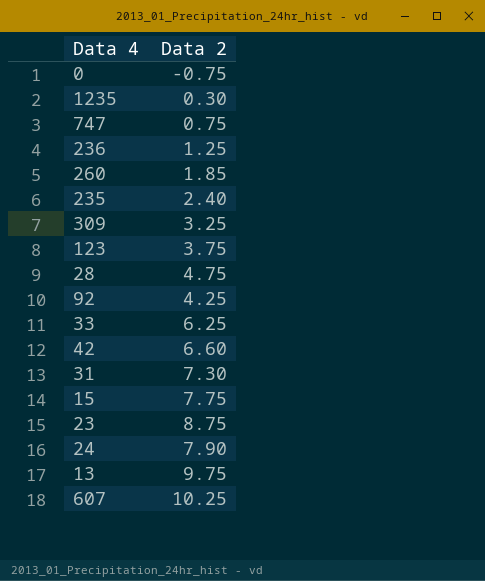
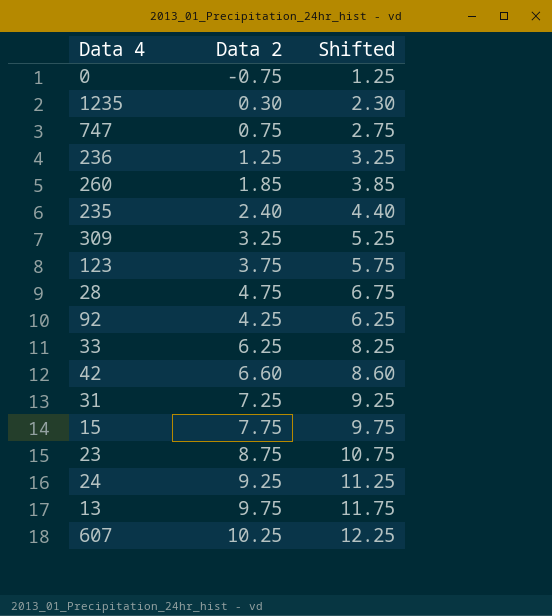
column Shifted | formula: none -> [Data 2] + 2
31 | Data 2: 7.30 -> 7.25
24 | Data 2: 7.90 -> 9.25

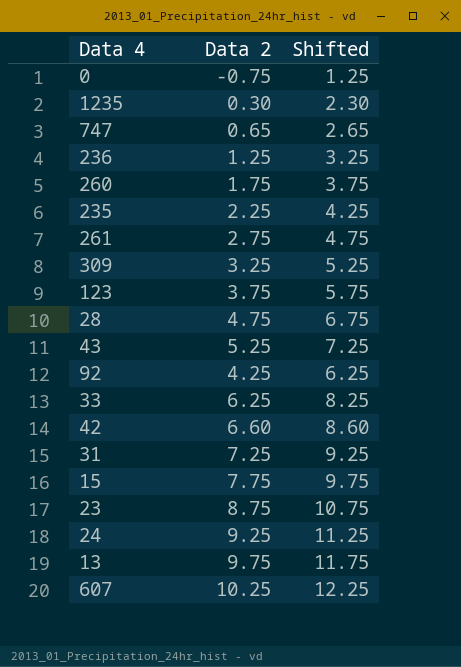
747 | Data 2: 0.75 -> 0.65
747 | Shifted: 2.75 -> 2.65
260 | Data 2: 1.85 -> 1.75
260 | Shifted: 3.85 -> 3.75
235 | Data 2: 2.40 -> 2.25
235 | Shifted: 4.40 -> 4.25
row 261: none -> 2.75 | 4.75
row 43: none -> 5.25 | 7.25

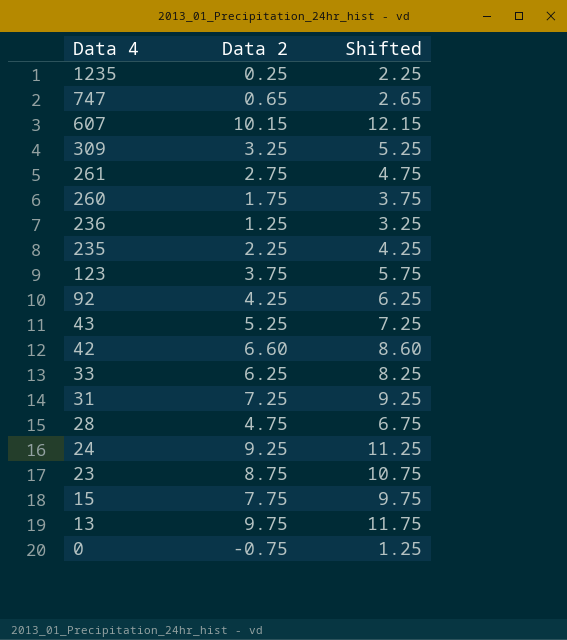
row order: none -> Data 4 descending
1235 | Data 2: 0.30 -> 0.25
1235 | Shifted: 2.30 -> 2.25
607 | Data 2: 10.25 -> 10.15
607 | Shifted: 12.25 -> 12.15

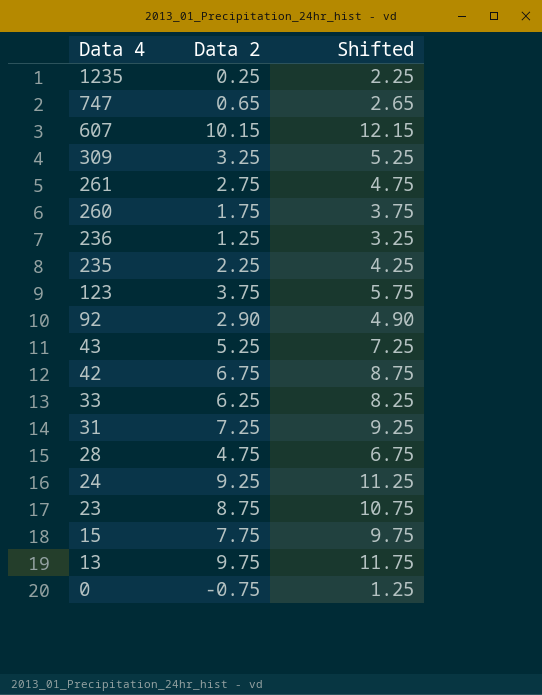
92 | Data 2: 4.25 -> 2.90
92 | Shifted: 6.25 -> 4.90
42 | Data 2: 6.60 -> 6.75
42 | Shifted: 8.60 -> 8.75

